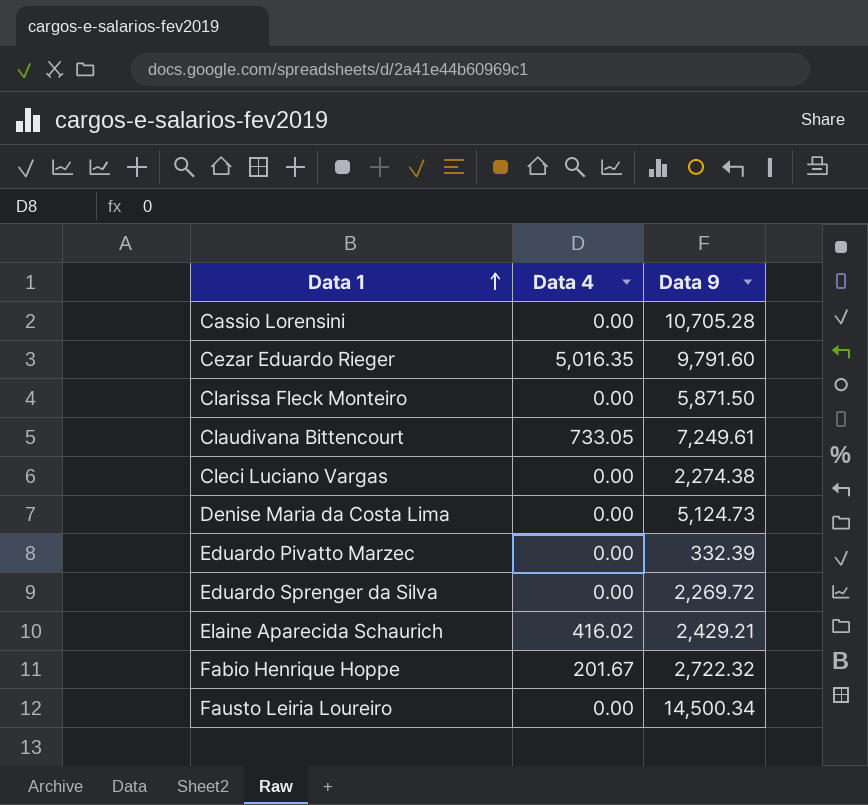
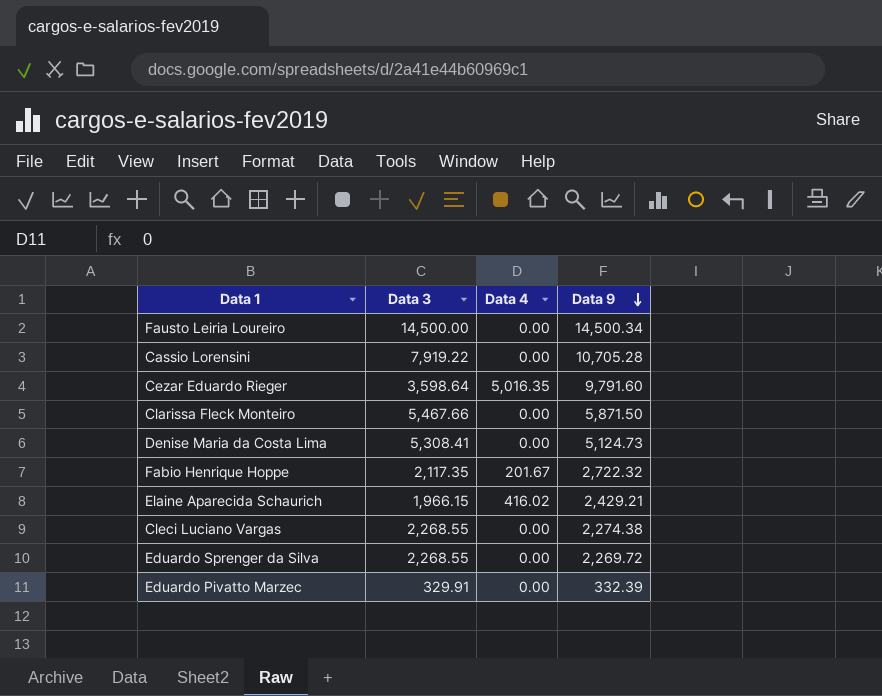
row order: Data 1 ascending -> Data 9 descending
column Data 3 | position: none -> 2
row Claudivana Bittencourt: 733.05 | 7,249.61 -> none

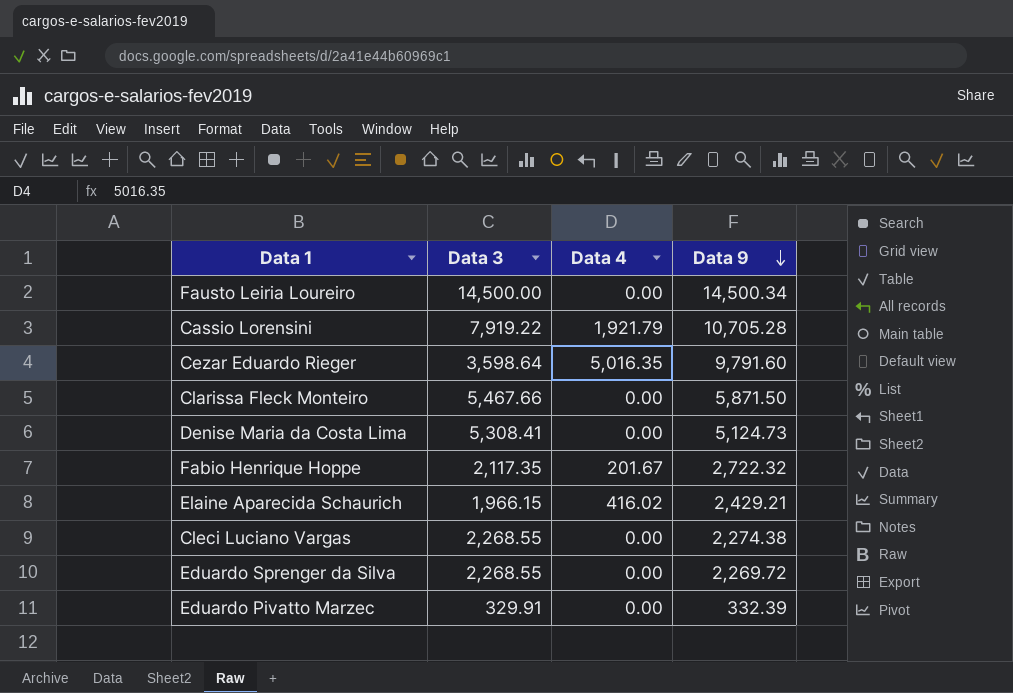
Cassio Lorensini | Data 4: 0.00 -> 1,921.79

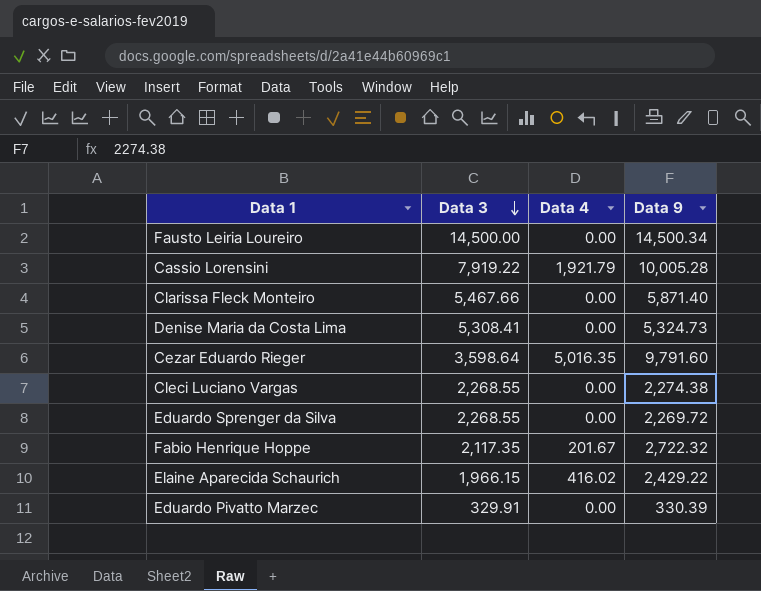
row order: Data 9 descending -> Data 3 descending
Cassio Lorensini | Data 9: 10,705.28 -> 10,005.28
Clarissa Fleck Monteiro | Data 9: 5,871.50 -> 5,871.40
Denise Maria da Costa Lima | Data 9: 5,124.73 -> 5,324.73
Elaine Aparecida Schaurich | Data 9: 2,429.21 -> 2,429.22
Eduardo Pivatto Marzec | Data 9: 332.39 -> 330.39

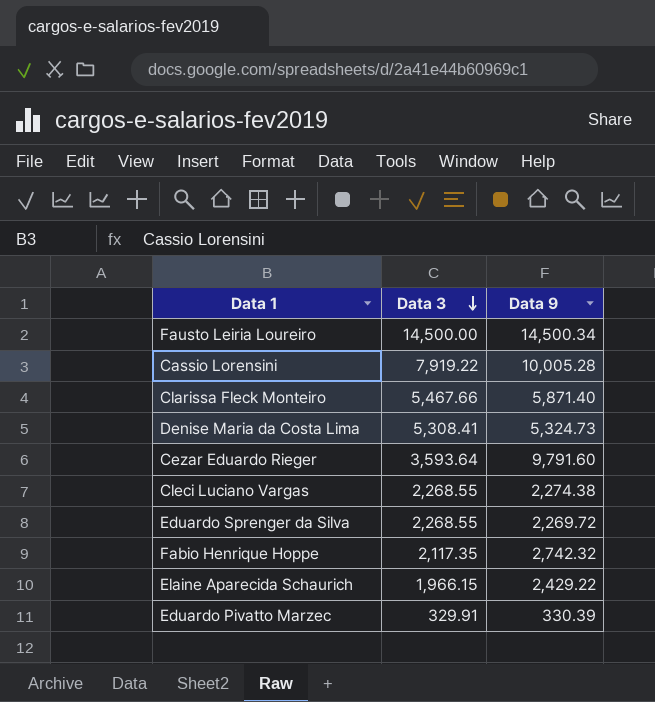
column Data 4 | position: 3 -> none
Cezar Eduardo Rieger | Data 3: 3,598.64 -> 3,593.64
Fabio Henrique Hoppe | Data 9: 2,722.32 -> 2,742.32

